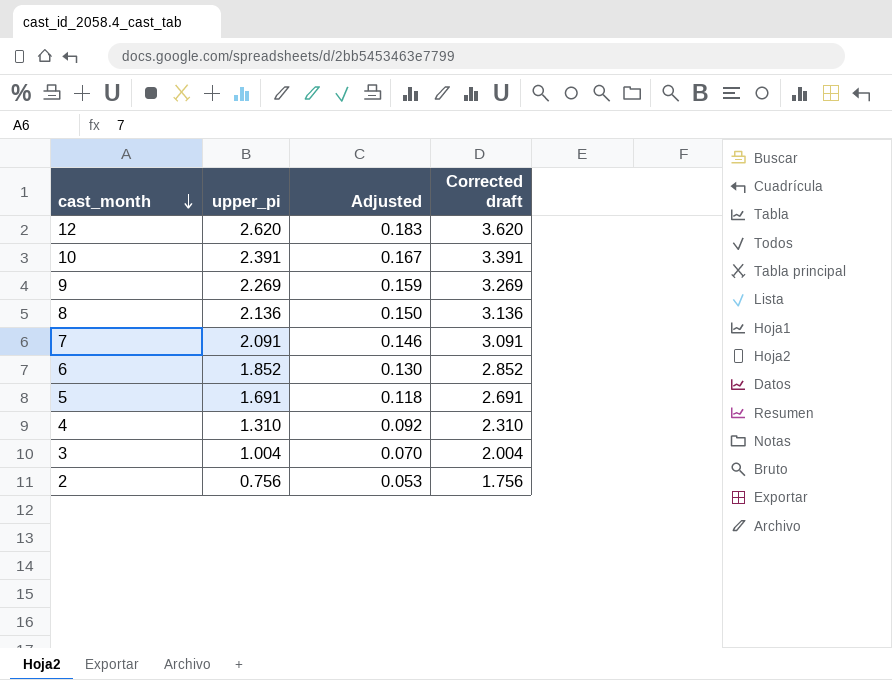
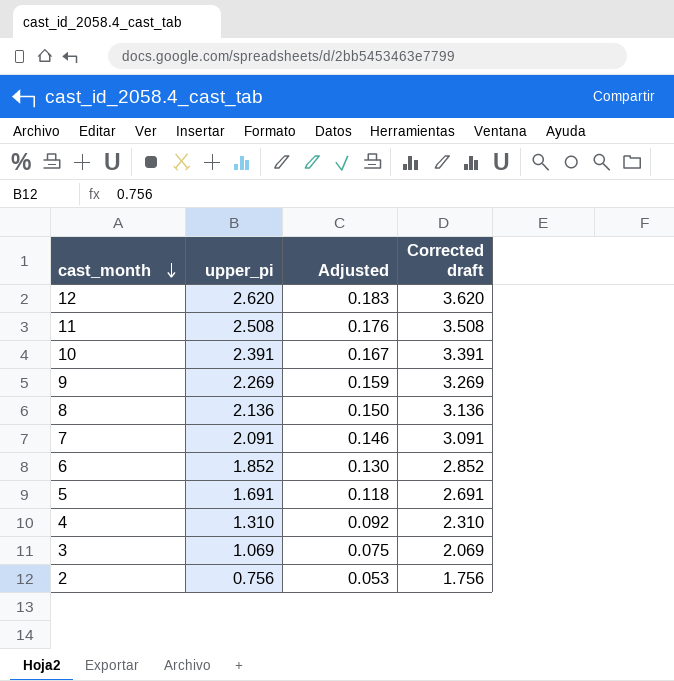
row 11: none -> 2.508 | 0.176 | 3.508
3 | upper_pi: 1.004 -> 1.069
3 | Adjusted: 0.070 -> 0.075
3 | Corrected draft: 2.004 -> 2.069

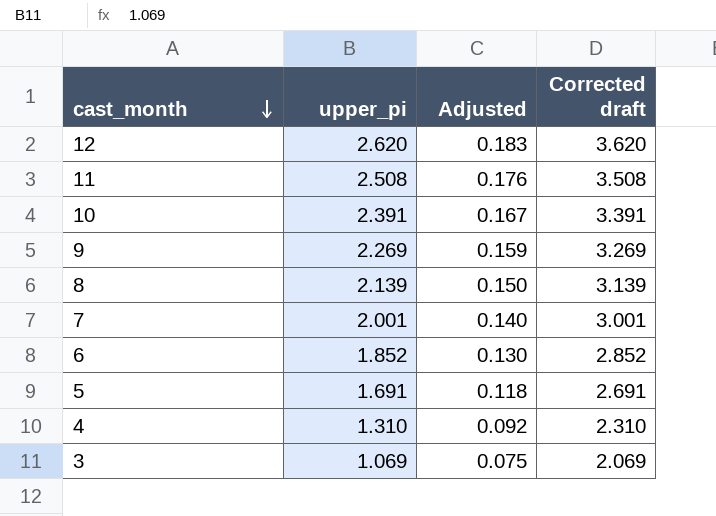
row 2: 0.756 | 0.053 | 1.756 -> none
8 | upper_pi: 2.136 -> 2.139
8 | Corrected draft: 3.136 -> 3.139
7 | upper_pi: 2.091 -> 2.001
7 | Adjusted: 0.146 -> 0.140
7 | Corrected draft: 3.091 -> 3.001

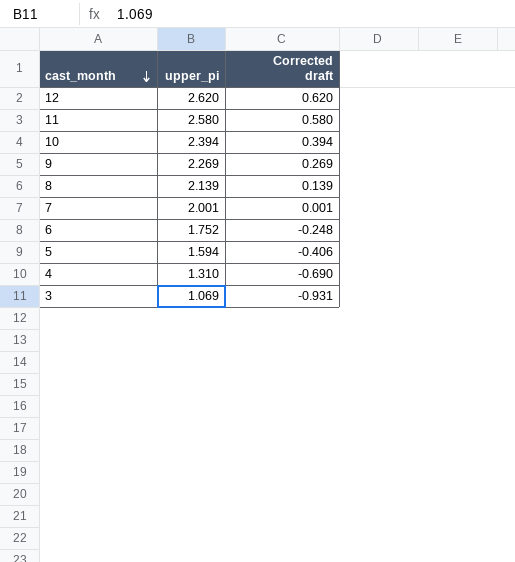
column Adjusted | formula: [upper_pi] * 0.07 -> none
column Corrected draft | formula: [upper_pi] + 1 -> [upper_pi] - 2
11 | upper_pi: 2.508 -> 2.580
10 | upper_pi: 2.391 -> 2.394
6 | upper_pi: 1.852 -> 1.752
5 | upper_pi: 1.691 -> 1.594

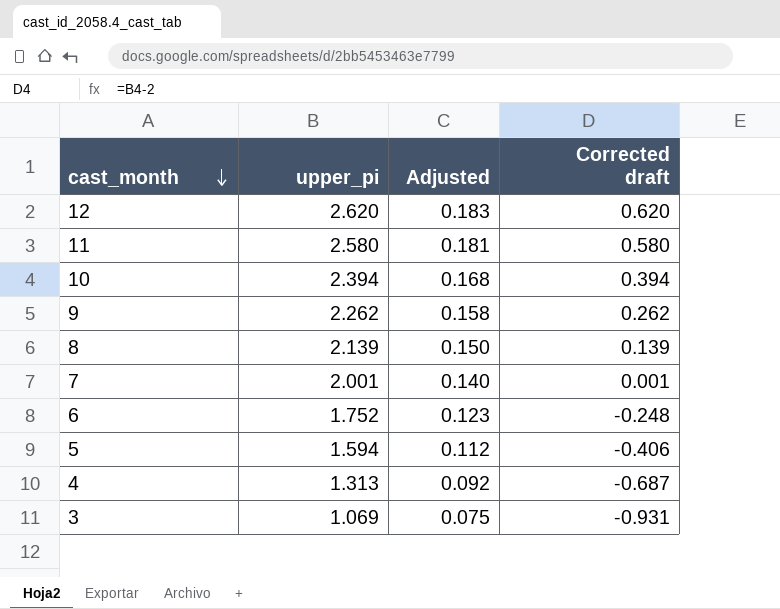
column Adjusted | formula: none -> [upper_pi] * 0.07
9 | upper_pi: 2.269 -> 2.262
9 | Corrected draft: 0.269 -> 0.262
4 | upper_pi: 1.310 -> 1.313
4 | Corrected draft: -0.690 -> -0.687

